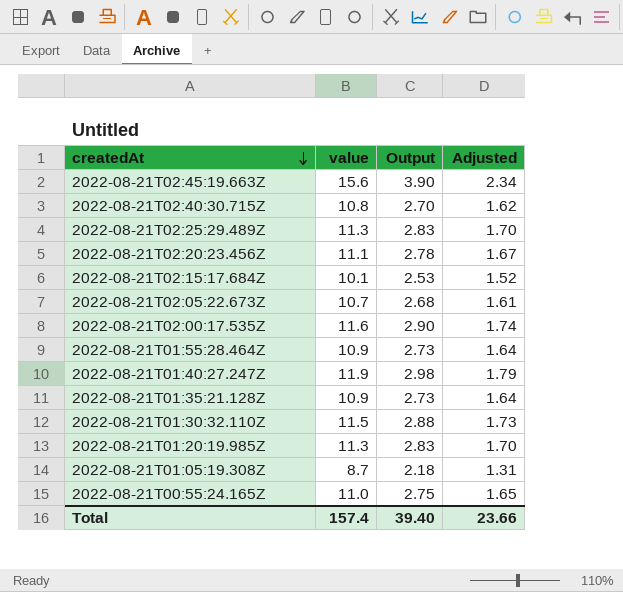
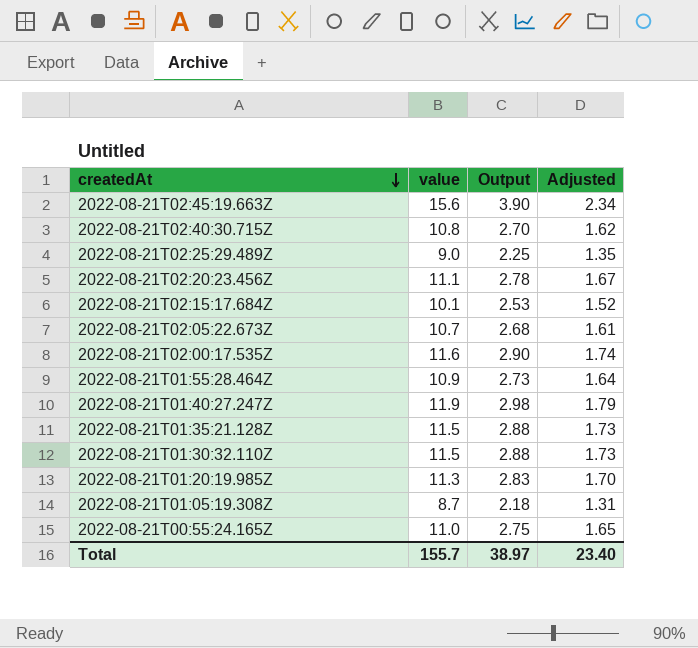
2022-08-21T02:25:29.489Z | value: 11.3 -> 9.0
2022-08-21T02:25:29.489Z | Output: 2.83 -> 2.25
2022-08-21T02:25:29.489Z | Adjusted: 1.70 -> 1.35
2022-08-21T01:35:21.128Z | value: 10.9 -> 11.5
2022-08-21T01:35:21.128Z | Output: 2.73 -> 2.88
2022-08-21T01:35:21.128Z | Adjusted: 1.64 -> 1.73
Total | value: 157.4 -> 155.7
Total | Output: 39.40 -> 38.97
Total | Adjusted: 23.66 -> 23.40

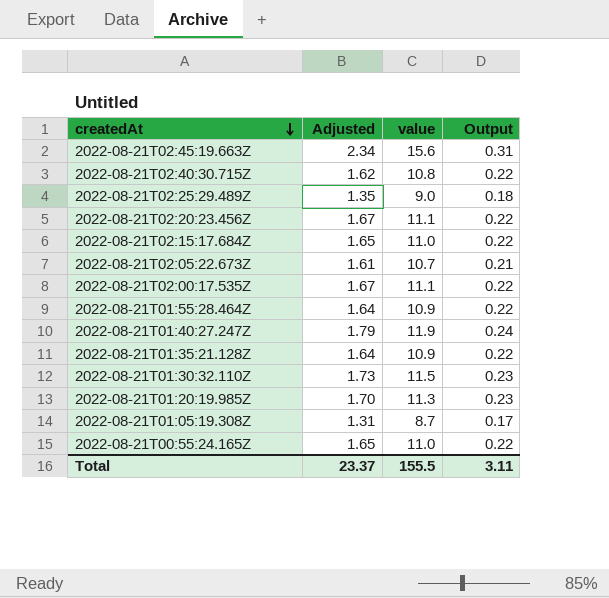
column Adjusted | position: 4 -> 2
column Output | formula: [value] * 0.25 -> [value] * 0.02
2022-08-21T02:15:17.684Z | Adjusted: 1.52 -> 1.65
2022-08-21T02:15:17.684Z | value: 10.1 -> 11.0
2022-08-21T02:00:17.535Z | Adjusted: 1.74 -> 1.67
2022-08-21T02:00:17.535Z | value: 11.6 -> 11.1
2022-08-21T01:35:21.128Z | Adjusted: 1.73 -> 1.64
2022-08-21T01:35:21.128Z | value: 11.5 -> 10.9
Total | Adjusted: 23.40 -> 23.37
Total | value: 155.7 -> 155.5
Total | Output: 38.97 -> 3.11

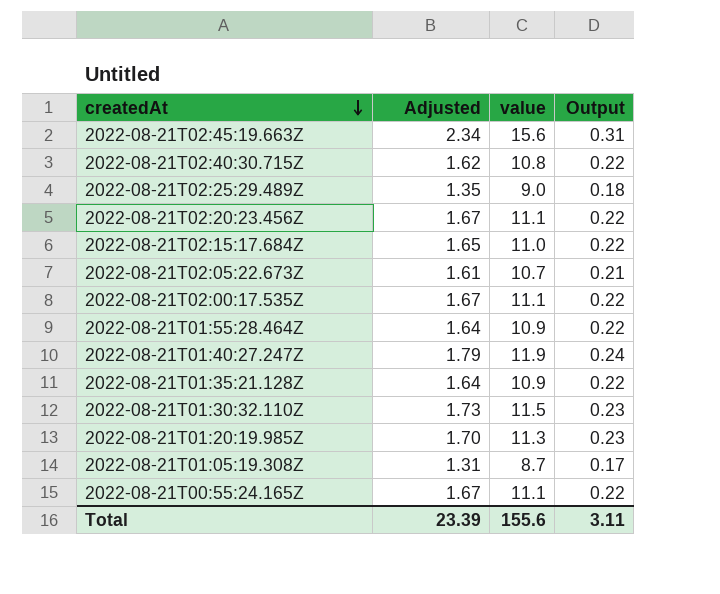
2022-08-21T00:55:24.165Z | Adjusted: 1.65 -> 1.67
2022-08-21T00:55:24.165Z | value: 11.0 -> 11.1
Total | Adjusted: 23.37 -> 23.39
Total | value: 155.5 -> 155.6

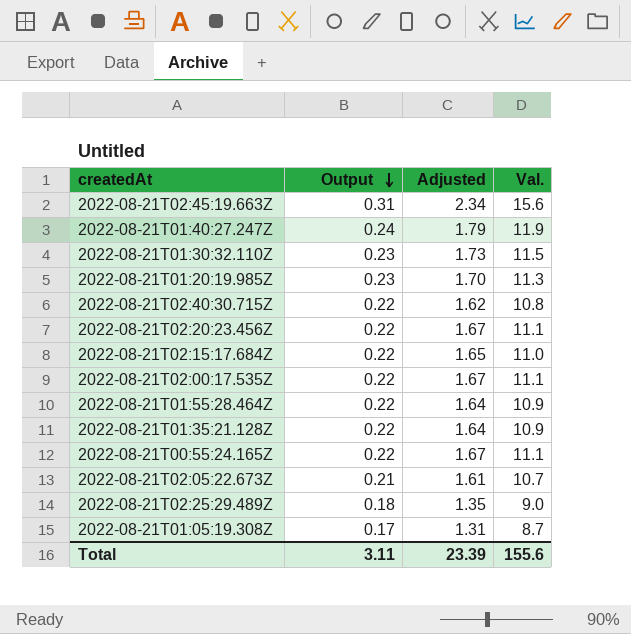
row order: createdAt descending -> Output descending
column Output | position: 4 -> 2
column name: value -> Val.

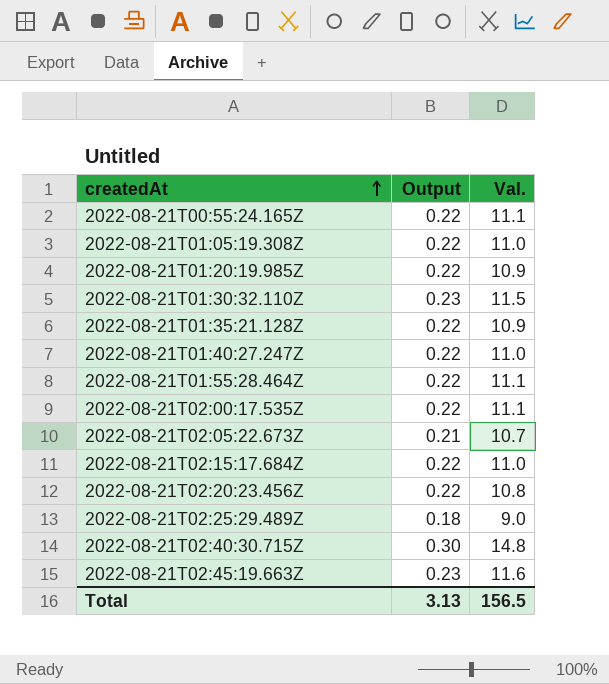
row order: Output descending -> createdAt ascending
column Adjusted | formula: [Val.] * 0.15 -> none
2022-08-21T01:05:19.308Z | Output: 0.17 -> 0.22
2022-08-21T01:05:19.308Z | Val.: 8.7 -> 11.0
2022-08-21T01:20:19.985Z | Output: 0.23 -> 0.22
2022-08-21T01:20:19.985Z | Val.: 11.3 -> 10.9
2022-08-21T01:40:27.247Z | Output: 0.24 -> 0.22
2022-08-21T01:40:27.247Z | Val.: 11.9 -> 11.0
2022-08-21T01:55:28.464Z | Val.: 10.9 -> 11.1
2022-08-21T02:20:23.456Z | Val.: 11.1 -> 10.8
2022-08-21T02:40:30.715Z | Output: 0.22 -> 0.30
2022-08-21T02:40:30.715Z | Val.: 10.8 -> 14.8
2022-08-21T02:45:19.663Z | Output: 0.31 -> 0.23
2022-08-21T02:45:19.663Z | Val.: 15.6 -> 11.6
Total | Output: 3.11 -> 3.13
Total | Val.: 155.6 -> 156.5

